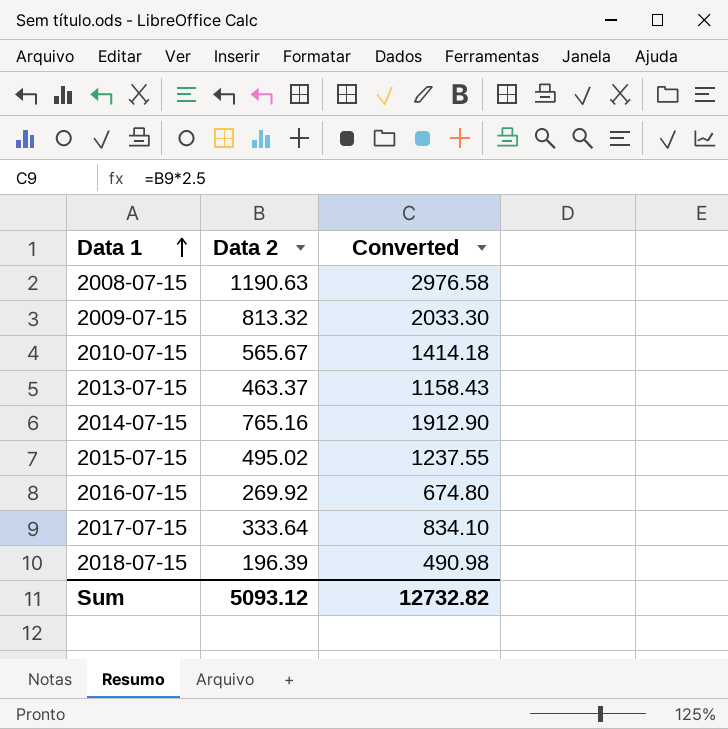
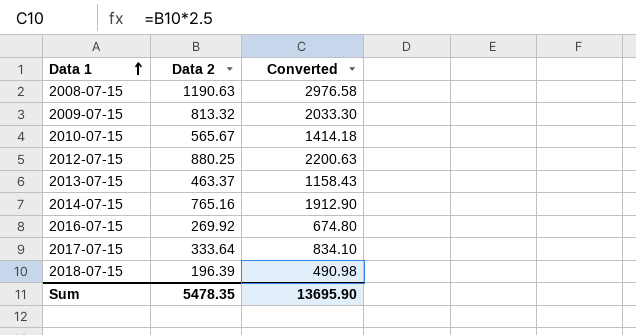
row 2015-07-15: 495.02 | 1237.55 -> none
row 2012-07-15: none -> 880.25 | 2200.63
Sum | Data 2: 5093.12 -> 5478.35
Sum | Converted: 12732.82 -> 13695.90

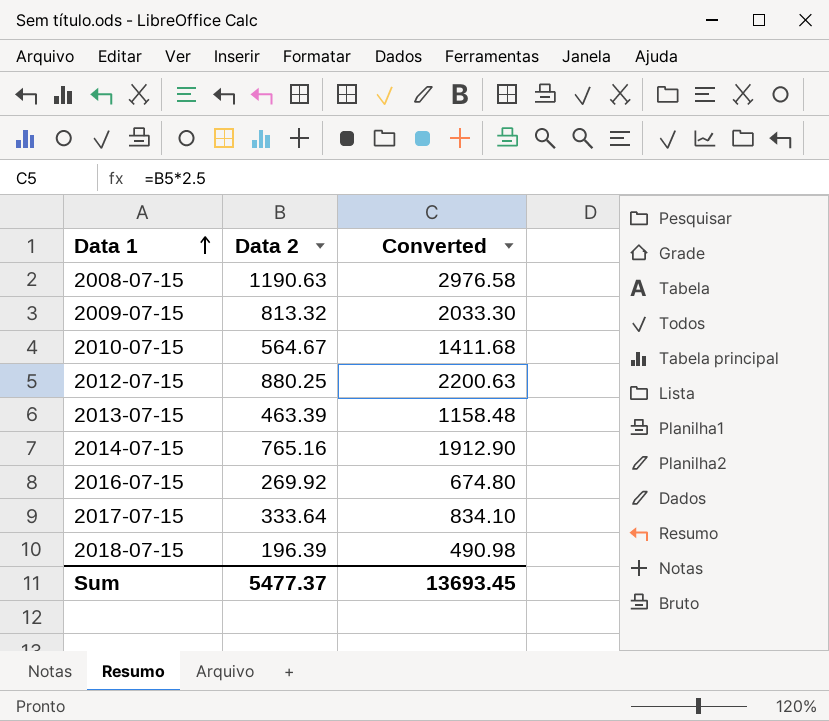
2010-07-15 | Data 2: 565.67 -> 564.67
2010-07-15 | Converted: 1414.18 -> 1411.68
2013-07-15 | Data 2: 463.37 -> 463.39
2013-07-15 | Converted: 1158.43 -> 1158.48
Sum | Data 2: 5478.35 -> 5477.37
Sum | Converted: 13695.90 -> 13693.45

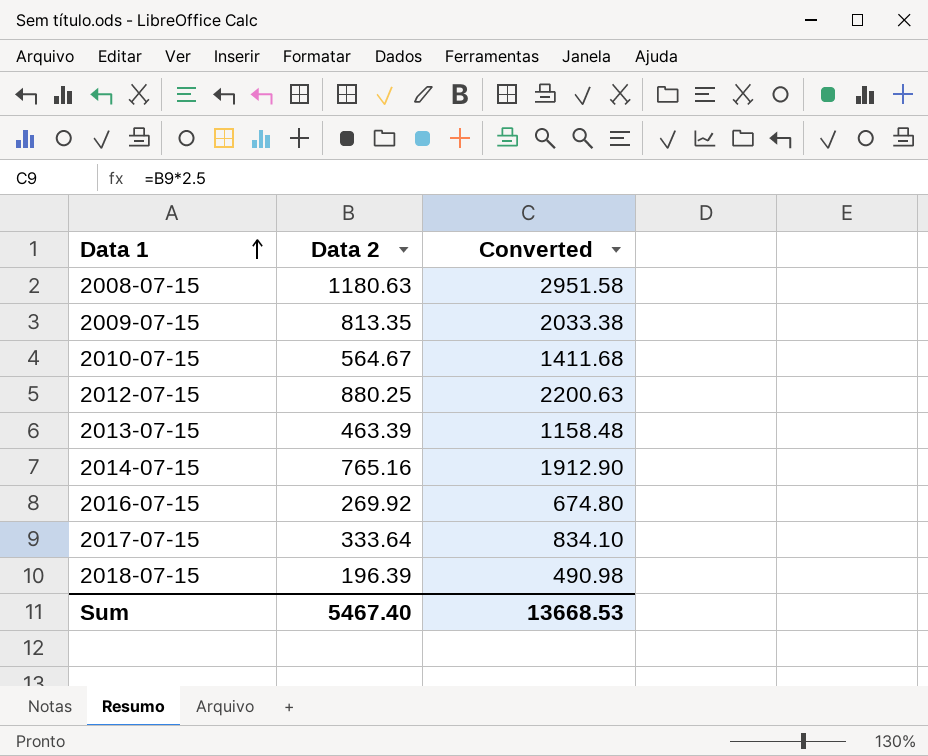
2008-07-15 | Data 2: 1190.63 -> 1180.63
2008-07-15 | Converted: 2976.58 -> 2951.58
2009-07-15 | Data 2: 813.32 -> 813.35
2009-07-15 | Converted: 2033.30 -> 2033.38
Sum | Data 2: 5477.37 -> 5467.40
Sum | Converted: 13693.45 -> 13668.53

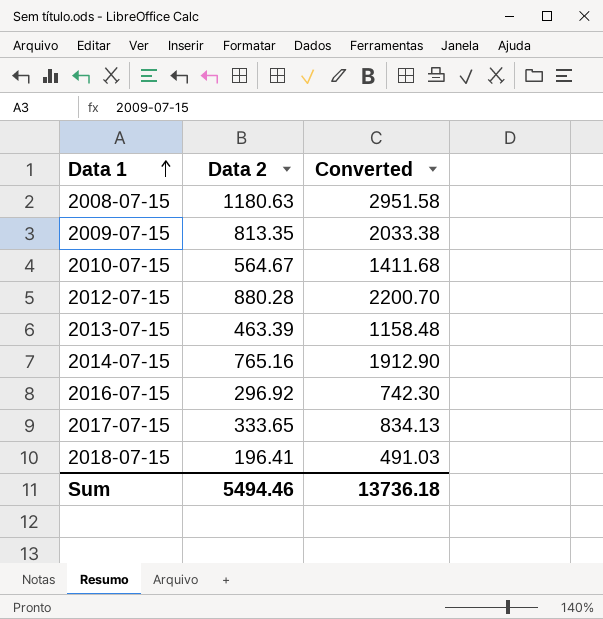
2012-07-15 | Data 2: 880.25 -> 880.28
2012-07-15 | Converted: 2200.63 -> 2200.70
2016-07-15 | Data 2: 269.92 -> 296.92
2016-07-15 | Converted: 674.80 -> 742.30
2017-07-15 | Data 2: 333.64 -> 333.65
2017-07-15 | Converted: 834.10 -> 834.13
2018-07-15 | Data 2: 196.39 -> 196.41
2018-07-15 | Converted: 490.98 -> 491.03
Sum | Data 2: 5467.40 -> 5494.46
Sum | Converted: 13668.53 -> 13736.18

